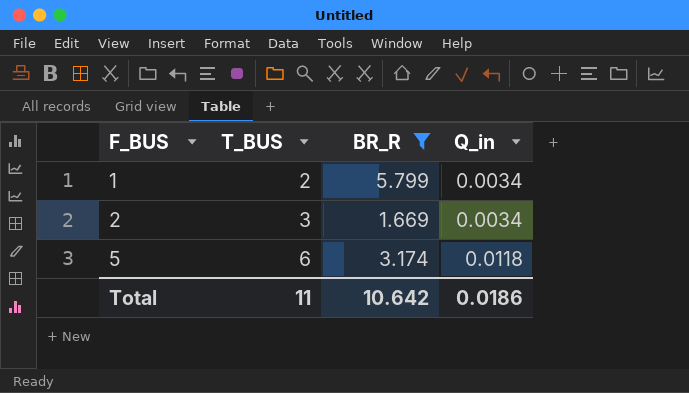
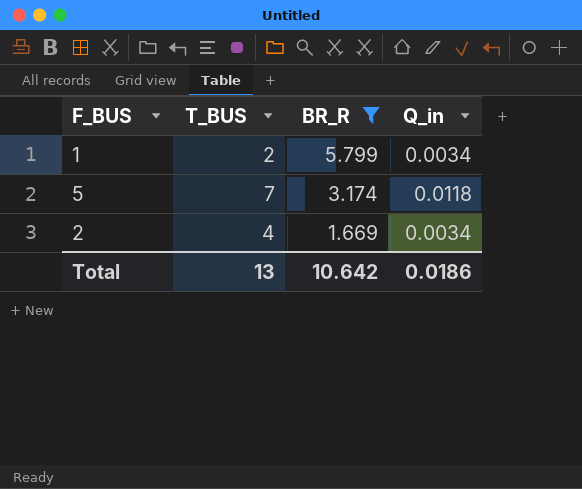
row order: F_BUS ascending -> BR_R descending
5 | T_BUS: 6 -> 7
2 | T_BUS: 3 -> 4
Total | T_BUS: 11 -> 13

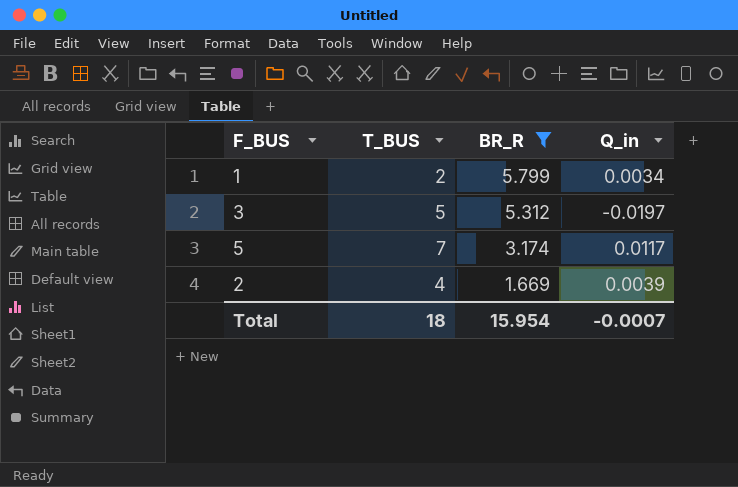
row 3: none -> 5 | 5.312 | -0.0197
5 | Q_in: 0.0118 -> 0.0117
2 | Q_in: 0.0034 -> 0.0039
Total | T_BUS: 13 -> 18
Total | BR_R: 10.642 -> 15.954
Total | Q_in: 0.0186 -> -0.0007

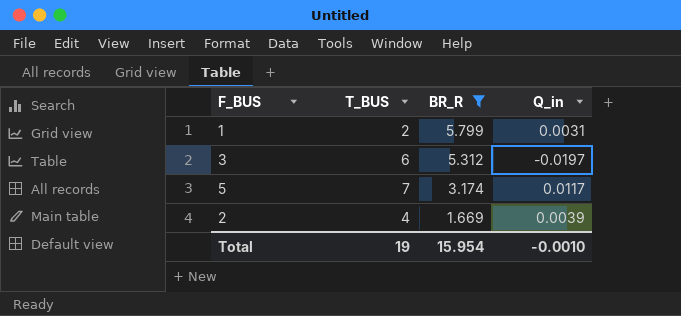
1 | Q_in: 0.0034 -> 0.0031
3 | T_BUS: 5 -> 6
Total | T_BUS: 18 -> 19
Total | Q_in: -0.0007 -> -0.0010

